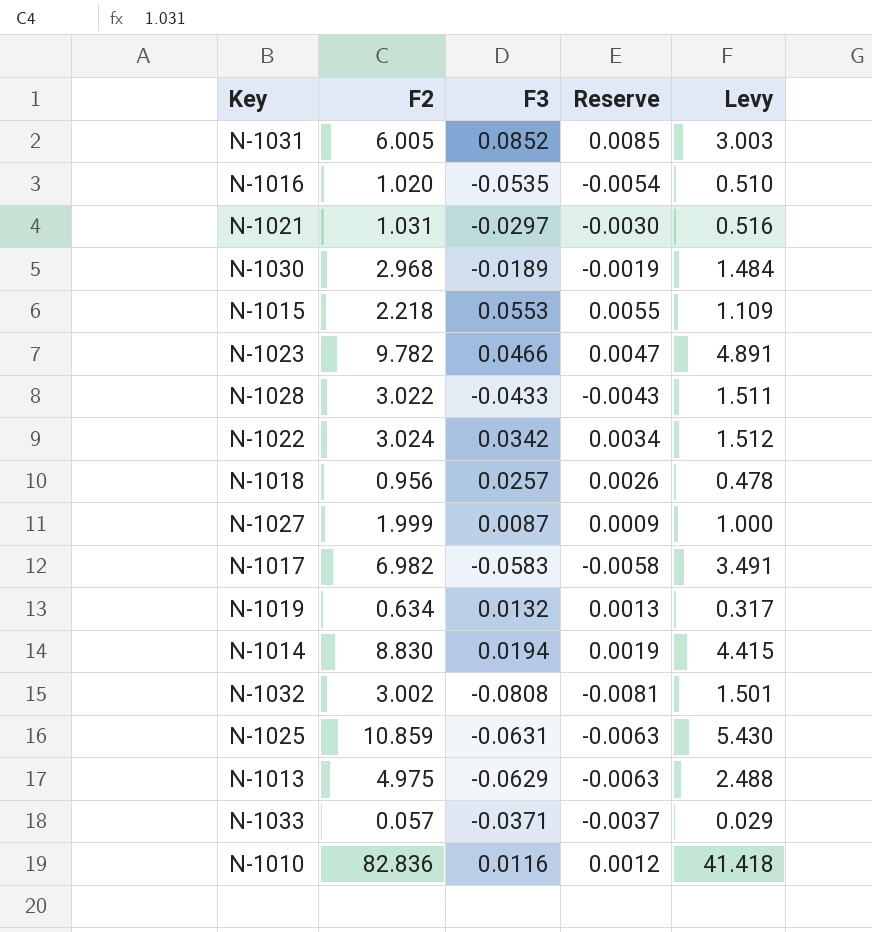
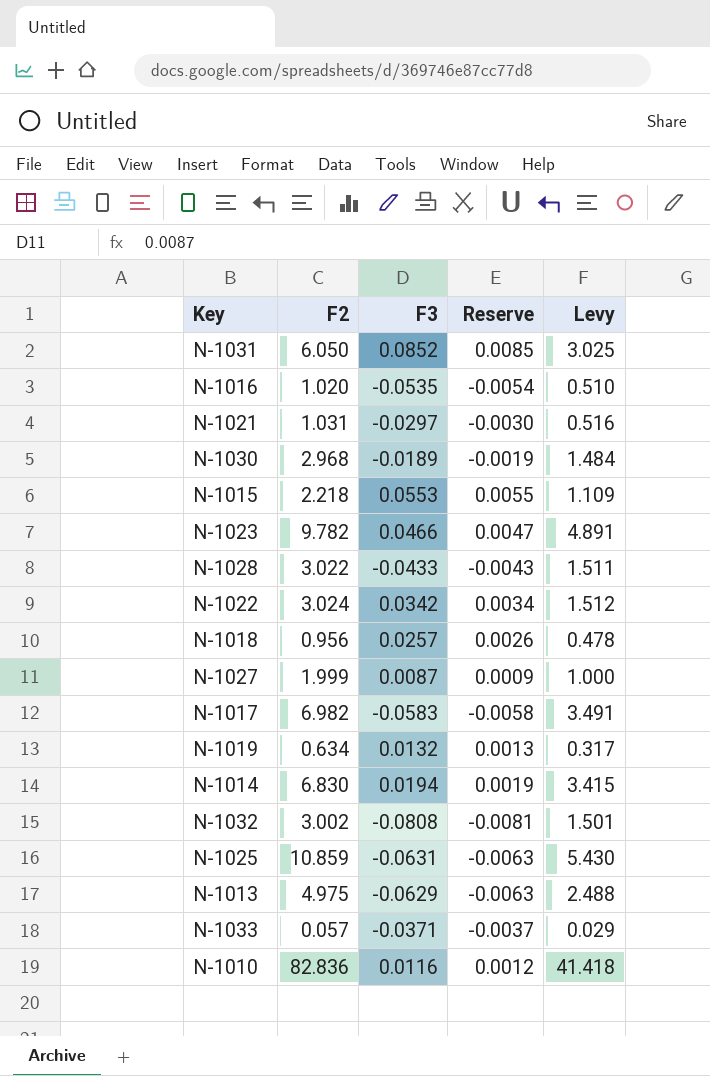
N-1031 | F2: 6.005 -> 6.050
N-1031 | Levy: 3.003 -> 3.025
N-1014 | F2: 8.830 -> 6.830
N-1014 | Levy: 4.415 -> 3.415

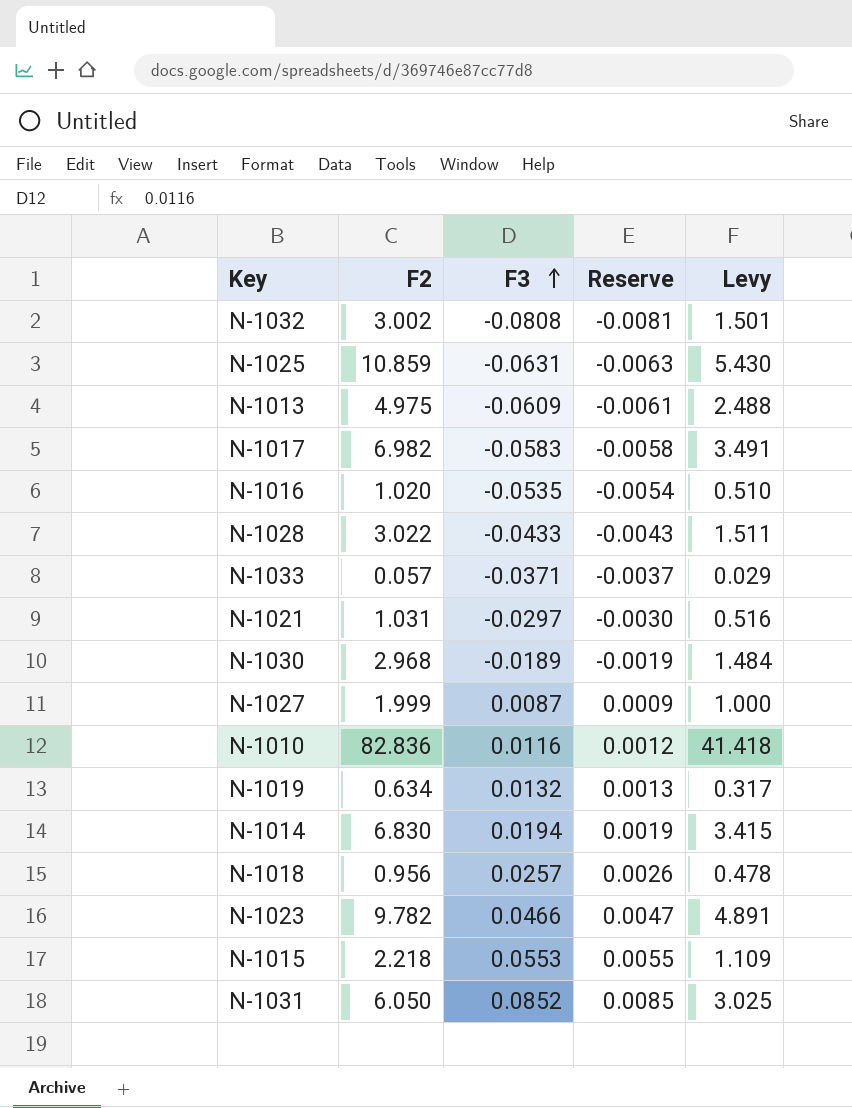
row order: none -> F3 ascending
row N-1022: 3.024 | 0.0342 | 0.0034 | 1.512 -> none
N-1013 | F3: -0.0629 -> -0.0609
N-1013 | Reserve: -0.0063 -> -0.0061

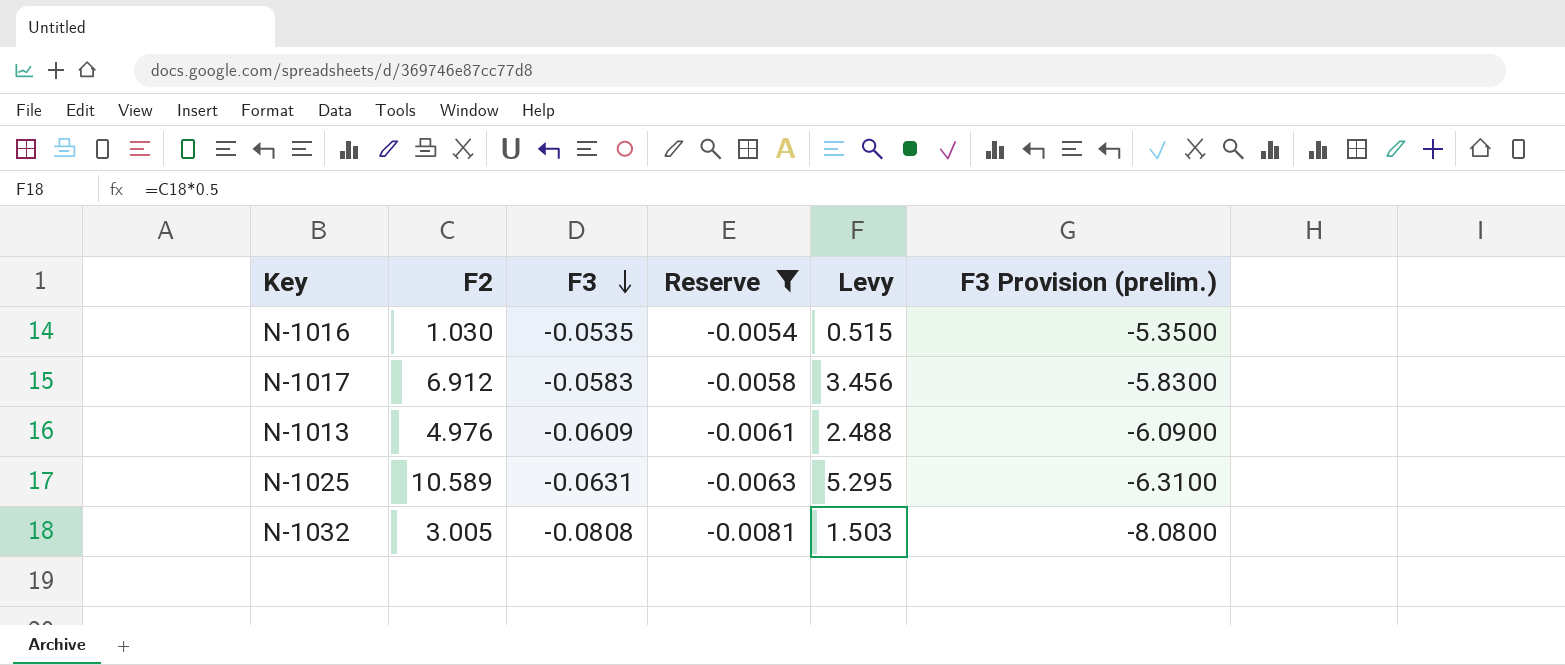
filter: none -> Reserve <= -0.0054
row order: F3 ascending -> F3 descending
column F3 Provision (prelim.) | formula: none -> [F3] * 100
N-1016 | F2: 1.020 -> 1.030
N-1016 | Levy: 0.510 -> 0.515
N-1017 | F2: 6.982 -> 6.912
N-1017 | Levy: 3.491 -> 3.456
N-1013 | F2: 4.975 -> 4.976
N-1025 | F2: 10.859 -> 10.589
N-1025 | Levy: 5.430 -> 5.295
N-1032 | F2: 3.002 -> 3.005
N-1032 | Levy: 1.501 -> 1.503

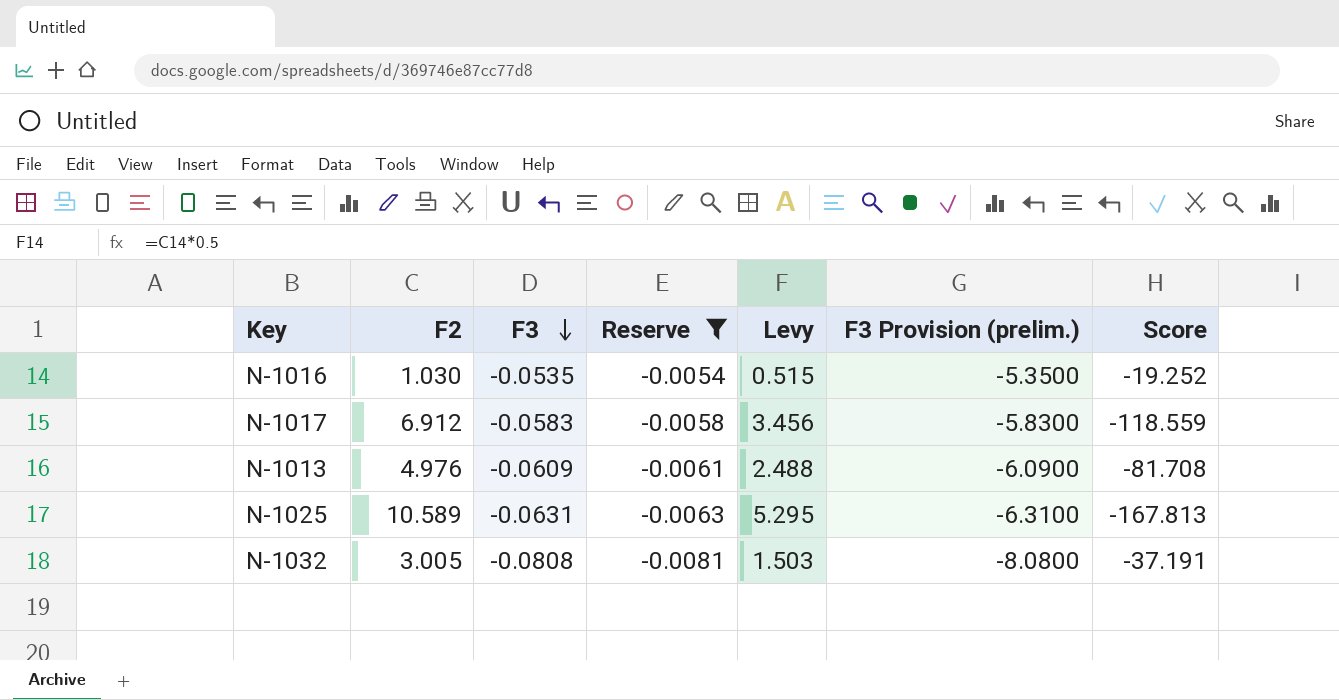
column Score | formula: none -> [F2] / [F3]

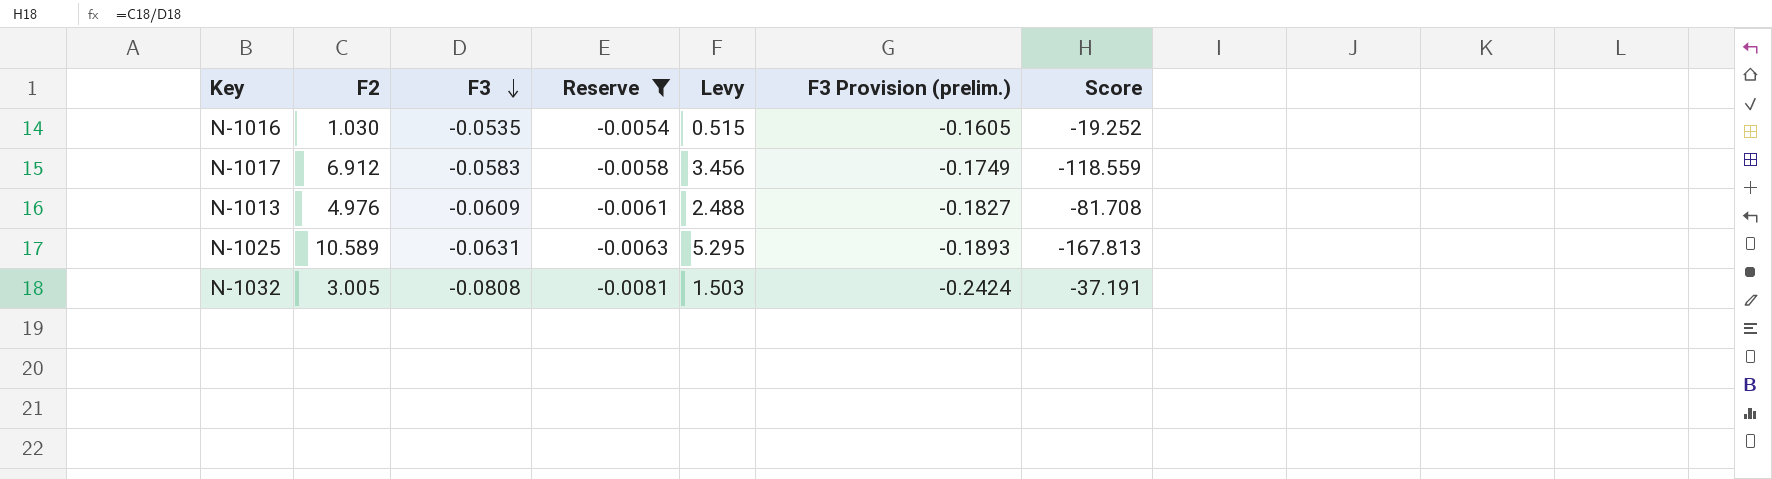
column F3 Provision (prelim.) | formula: [F3] * 100 -> [F3] * 3

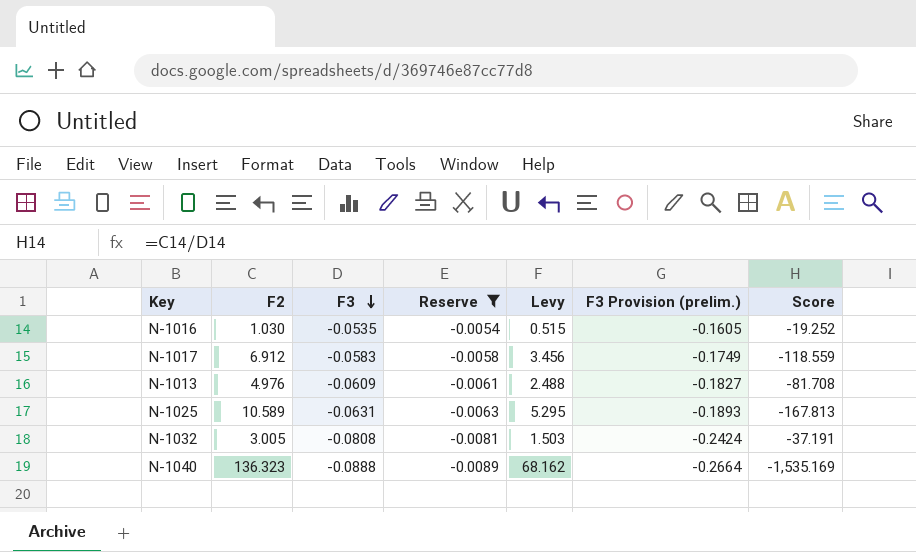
row N-1040: none -> 136.323 | -0.0888 | -0.0089 | 68.162 | -0.2664 | -1,535.169

